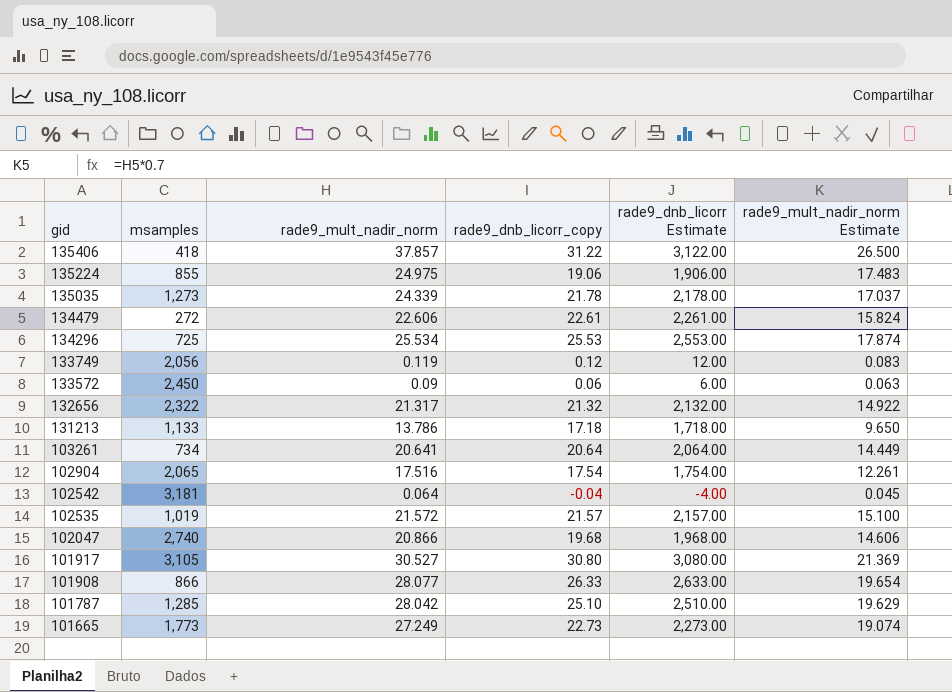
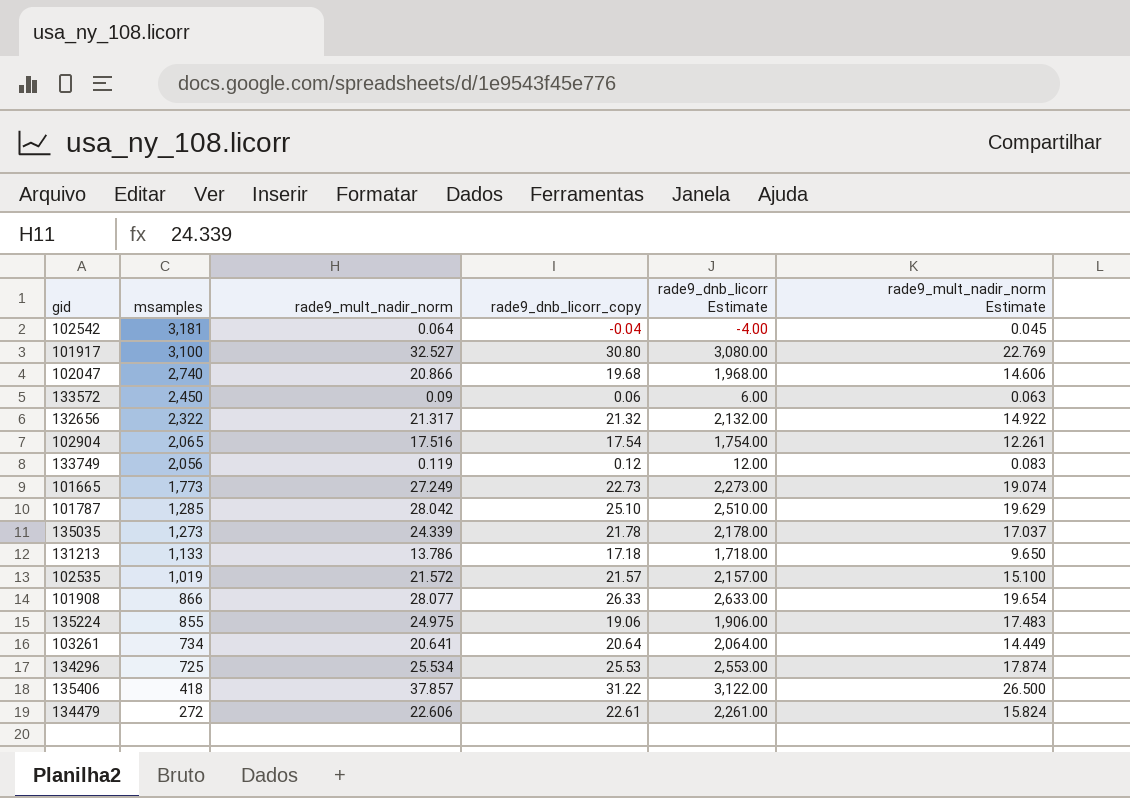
row order: gid descending -> msamples descending
101917 | msamples: 3,105 -> 3,100
101917 | rade9_mult_nadir_norm: 30.527 -> 32.527
101917 | rade9_mult_nadir_norm Estimate: 21.369 -> 22.769

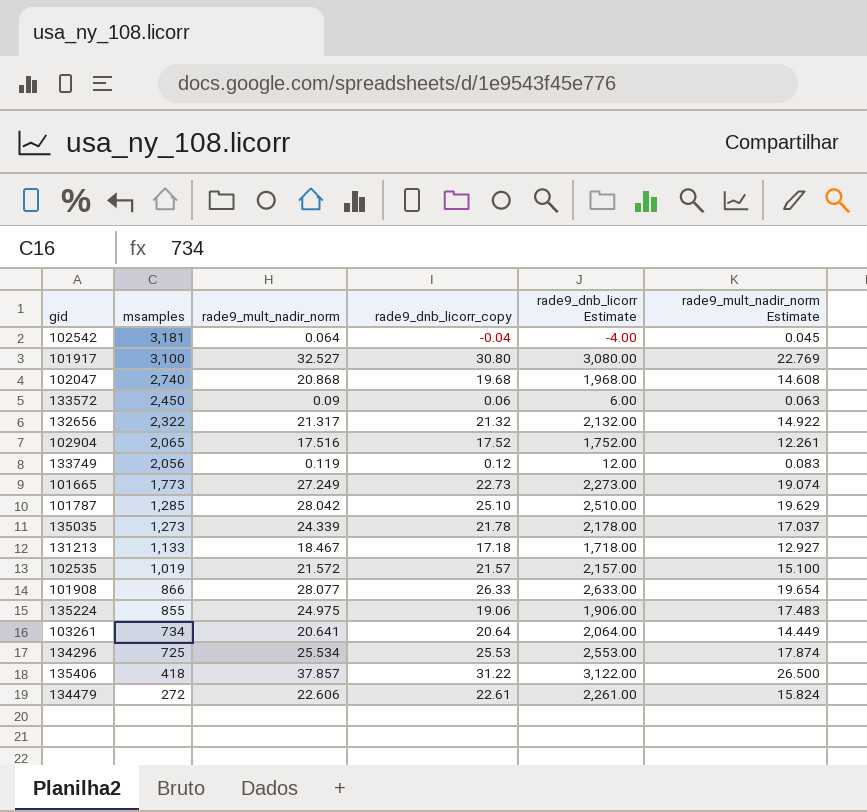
102047 | rade9_mult_nadir_norm: 20.866 -> 20.868
102047 | rade9_mult_nadir_norm Estimate: 14.606 -> 14.608
102904 | rade9_dnb_licorr_copy: 17.54 -> 17.52
102904 | rade9_dnb_licorr Estimate: 1,754.00 -> 1,752.00
131213 | rade9_mult_nadir_norm: 13.786 -> 18.467
131213 | rade9_mult_nadir_norm Estimate: 9.650 -> 12.927

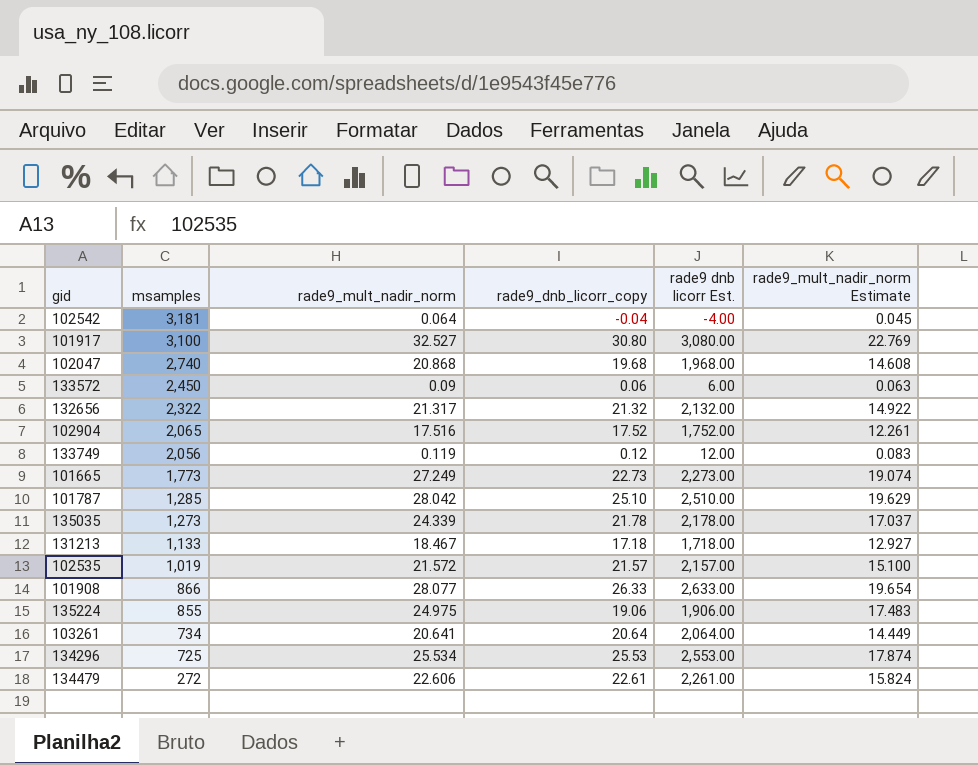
column name: rade9_dnb_licorr Estimate -> rade9 dnb licorr Est.
row 135406: 418 | 37.857 | 31.22 | 3,122.00 | 26.500 -> none

